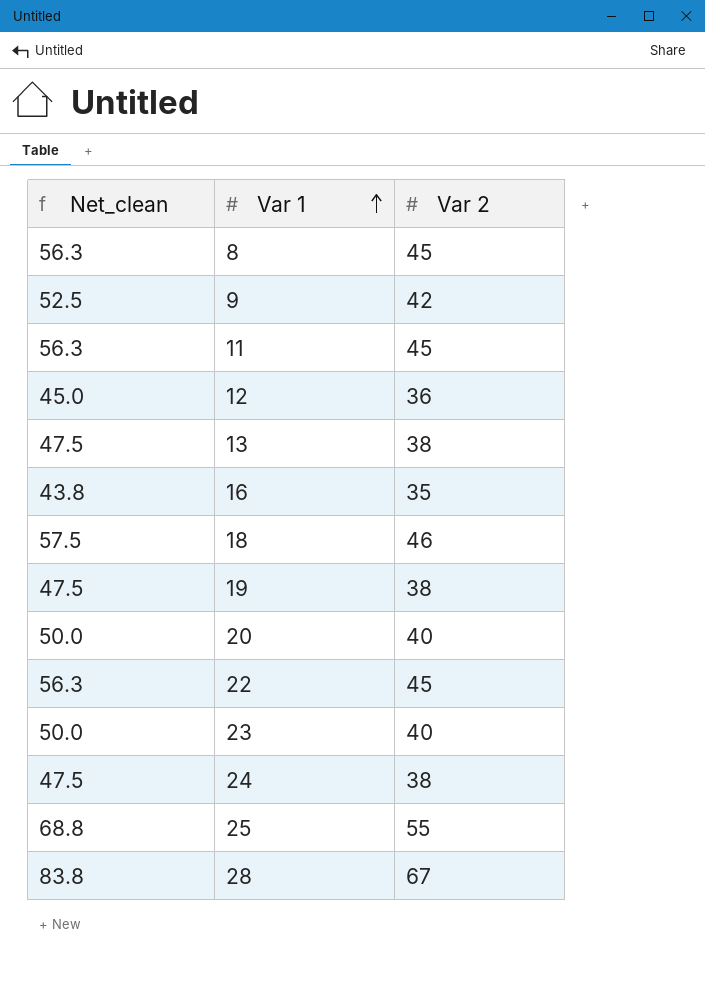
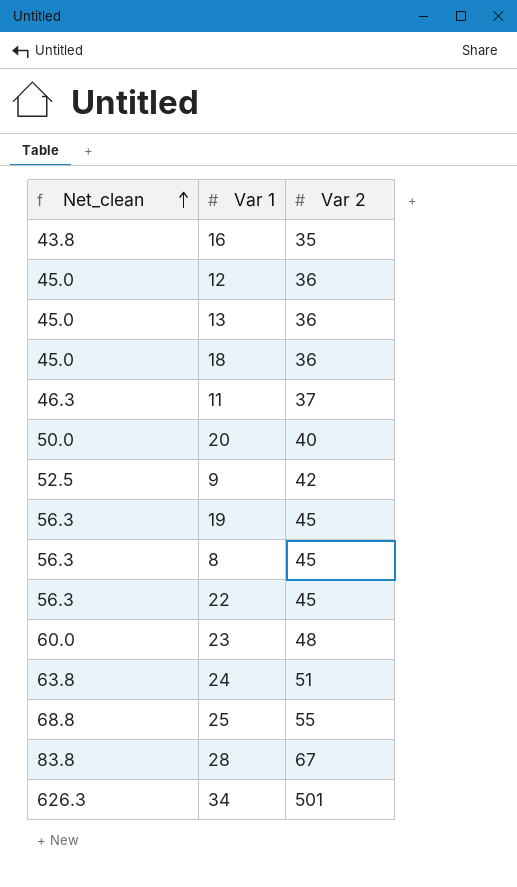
row order: Var 1 ascending -> Net_clean ascending
13 | Net_clean: 47.5 -> 45.0
13 | Var 2: 38 -> 36
18 | Net_clean: 57.5 -> 45.0
18 | Var 2: 46 -> 36
11 | Net_clean: 56.3 -> 46.3
11 | Var 2: 45 -> 37
19 | Net_clean: 47.5 -> 56.3
19 | Var 2: 38 -> 45
23 | Net_clean: 50.0 -> 60.0
23 | Var 2: 40 -> 48
24 | Net_clean: 47.5 -> 63.8
24 | Var 2: 38 -> 51
row 34: none -> 626.3 | 501

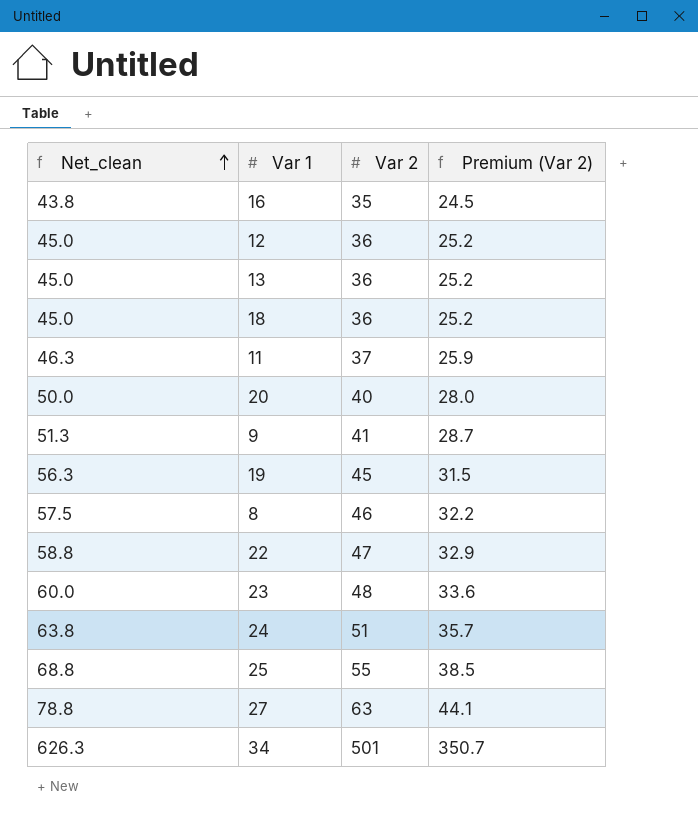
column Premium (Var 2) | formula: none -> [Var 2] * 0.7
row 28: 83.8 | 67 -> none
9 | Net_clean: 52.5 -> 51.3
9 | Var 2: 42 -> 41
8 | Net_clean: 56.3 -> 57.5
8 | Var 2: 45 -> 46
22 | Net_clean: 56.3 -> 58.8
22 | Var 2: 45 -> 47
row 27: none -> 78.8 | 63 | 44.1

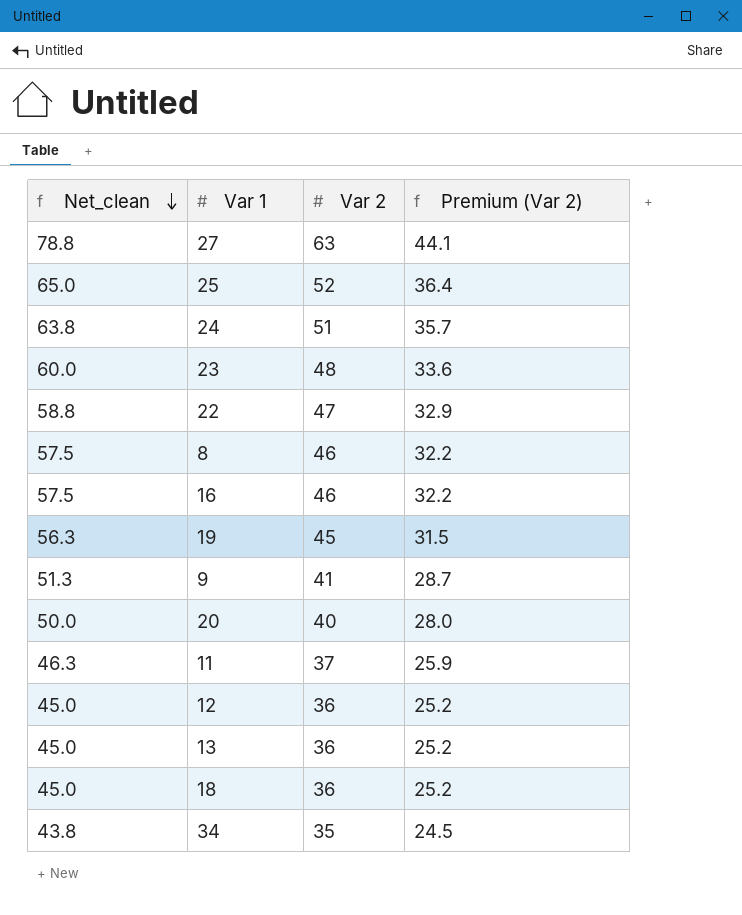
row order: Net_clean ascending -> Net_clean descending
25 | Net_clean: 68.8 -> 65.0
25 | Var 2: 55 -> 52
25 | Premium (Var 2): 38.5 -> 36.4
16 | Net_clean: 43.8 -> 57.5
16 | Var 2: 35 -> 46
16 | Premium (Var 2): 24.5 -> 32.2
34 | Net_clean: 626.3 -> 43.8
34 | Var 2: 501 -> 35
34 | Premium (Var 2): 350.7 -> 24.5

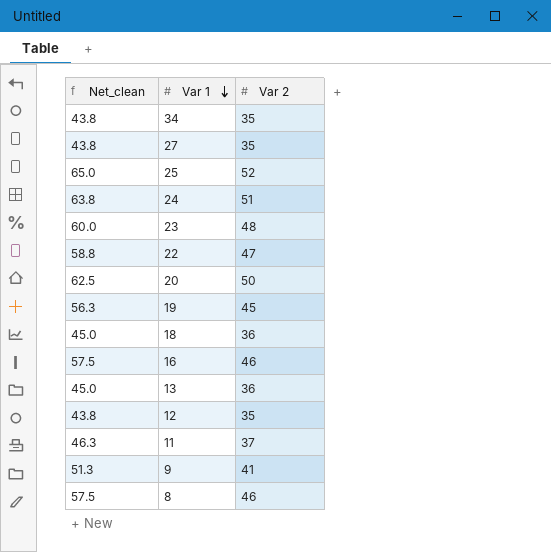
row order: Net_clean descending -> Var 1 descending
column Premium (Var 2) | formula: [Var 2] * 0.7 -> none
27 | Net_clean: 78.8 -> 43.8
27 | Var 2: 63 -> 35
20 | Net_clean: 50.0 -> 62.5
20 | Var 2: 40 -> 50
12 | Net_clean: 45.0 -> 43.8
12 | Var 2: 36 -> 35

